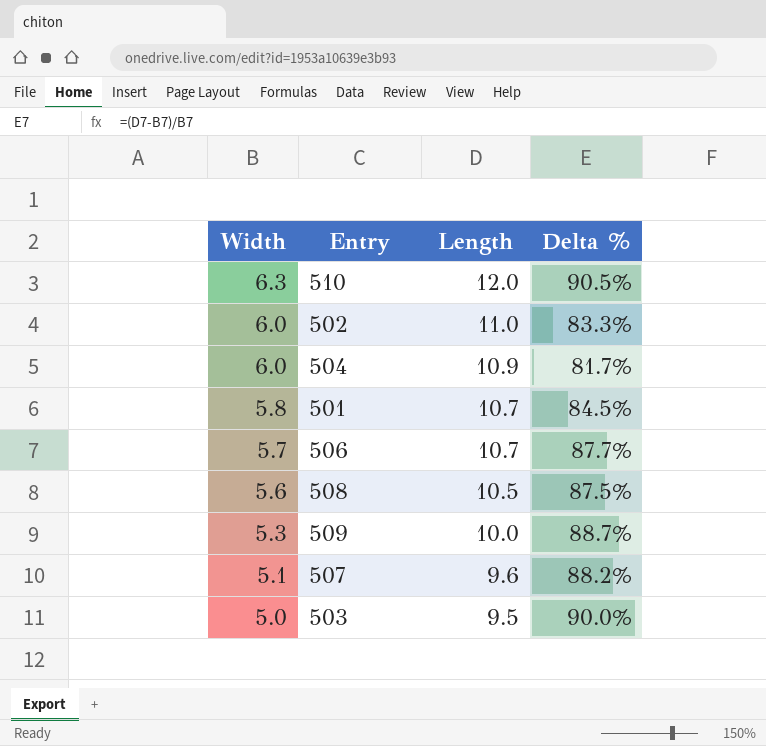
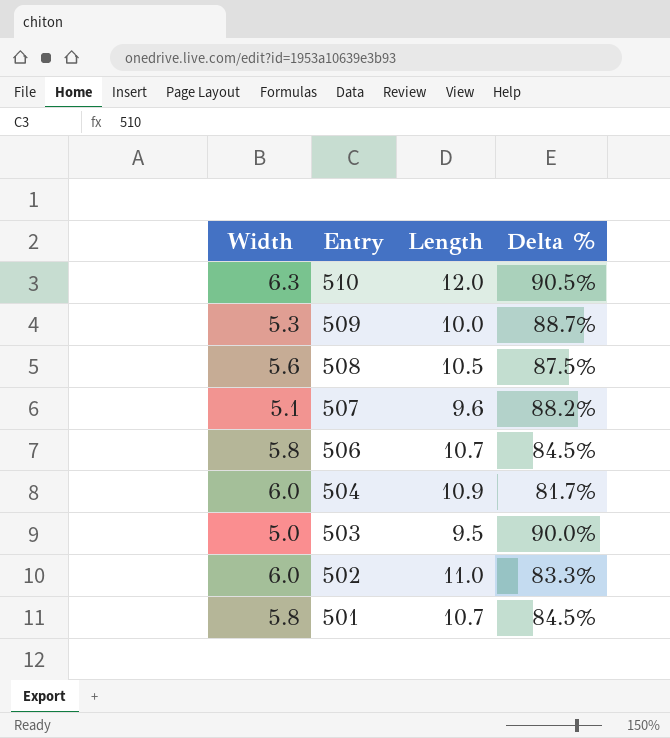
row order: Width descending -> Entry descending
506 | Width: 5.7 -> 5.8
506 | Delta %: 87.7% -> 84.5%

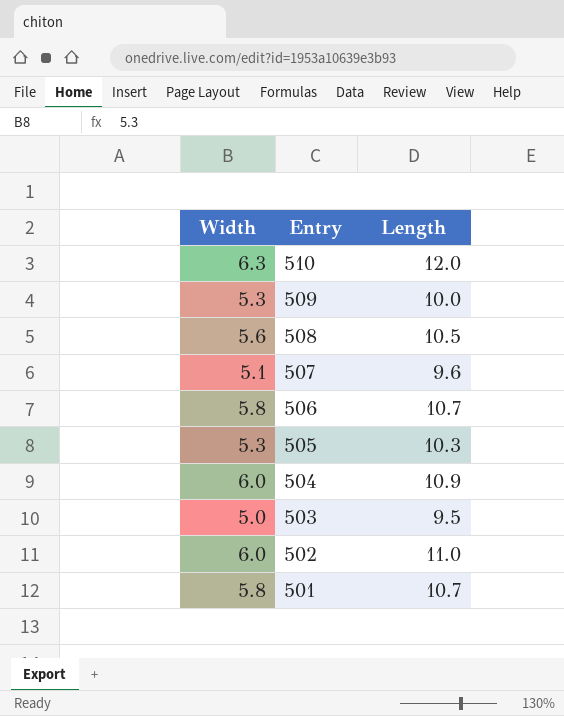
column Delta % | formula: ([Length] - [Width]) / [Width] -> none
row 505: none -> 5.3 | 10.3

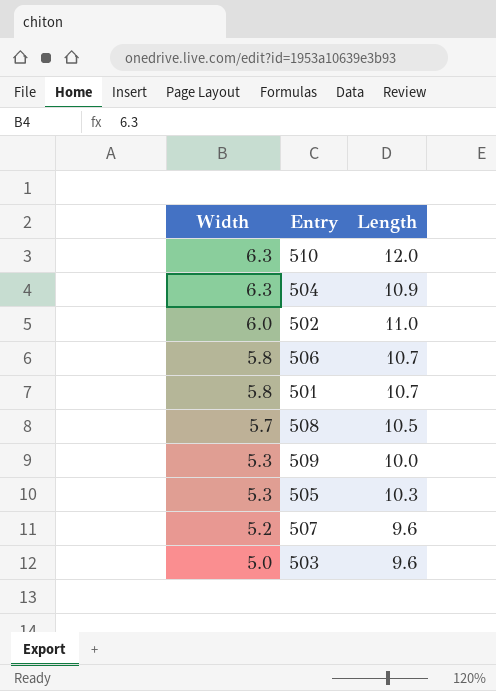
row order: Entry descending -> Width descending
504 | Width: 6.0 -> 6.3
508 | Width: 5.6 -> 5.7
507 | Width: 5.1 -> 5.2
503 | Length: 9.5 -> 9.6

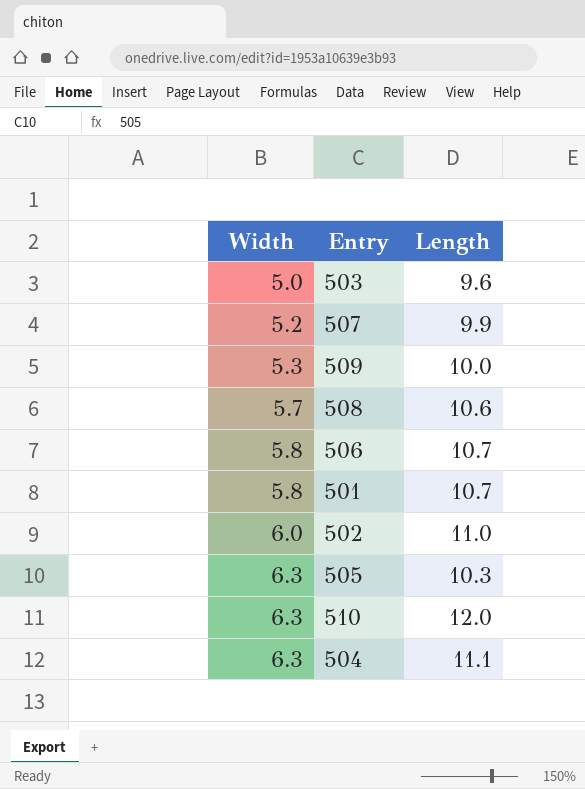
row order: Width descending -> Width ascending
507 | Length: 9.6 -> 9.9
508 | Length: 10.5 -> 10.6
505 | Width: 5.3 -> 6.3
504 | Length: 10.9 -> 11.1

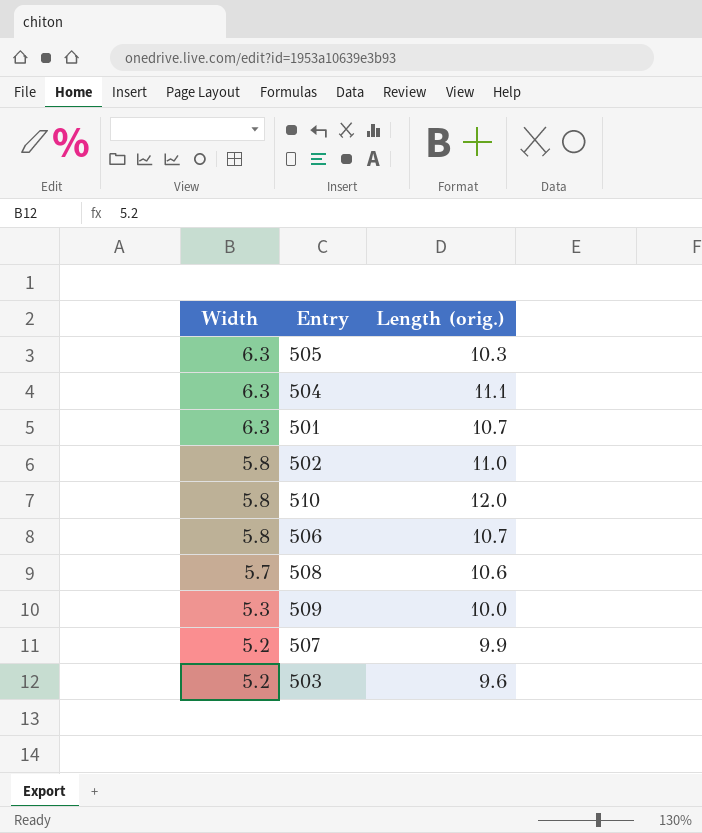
row order: Width ascending -> Width descending
column name: Length -> Length (orig.)
501 | Width: 5.8 -> 6.3
502 | Width: 6.0 -> 5.8
510 | Width: 6.3 -> 5.8
503 | Width: 5.0 -> 5.2

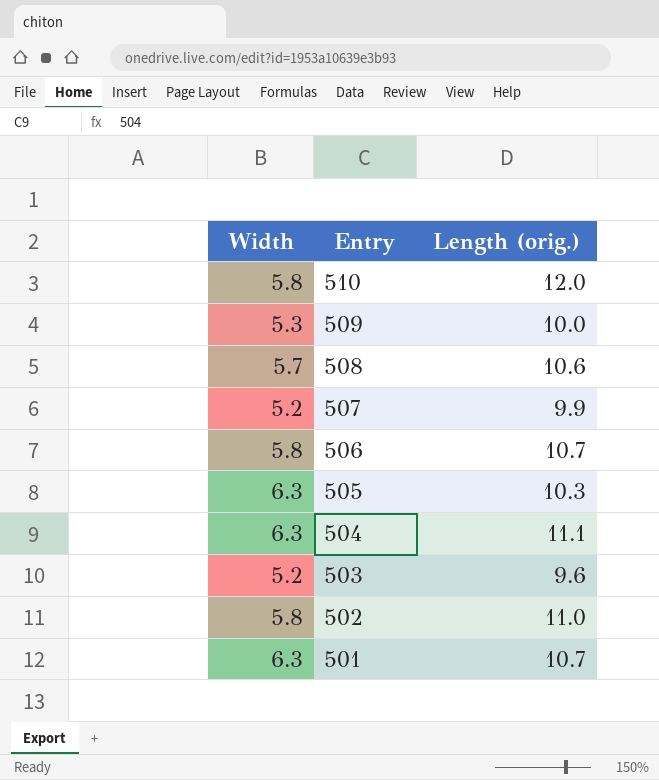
row order: Width descending -> Entry descending

